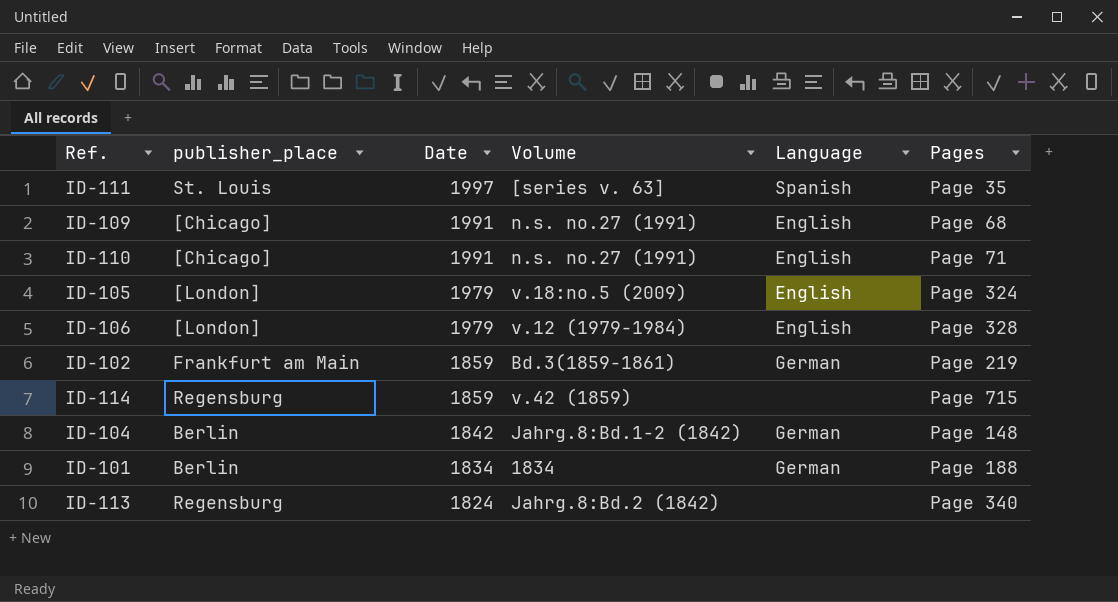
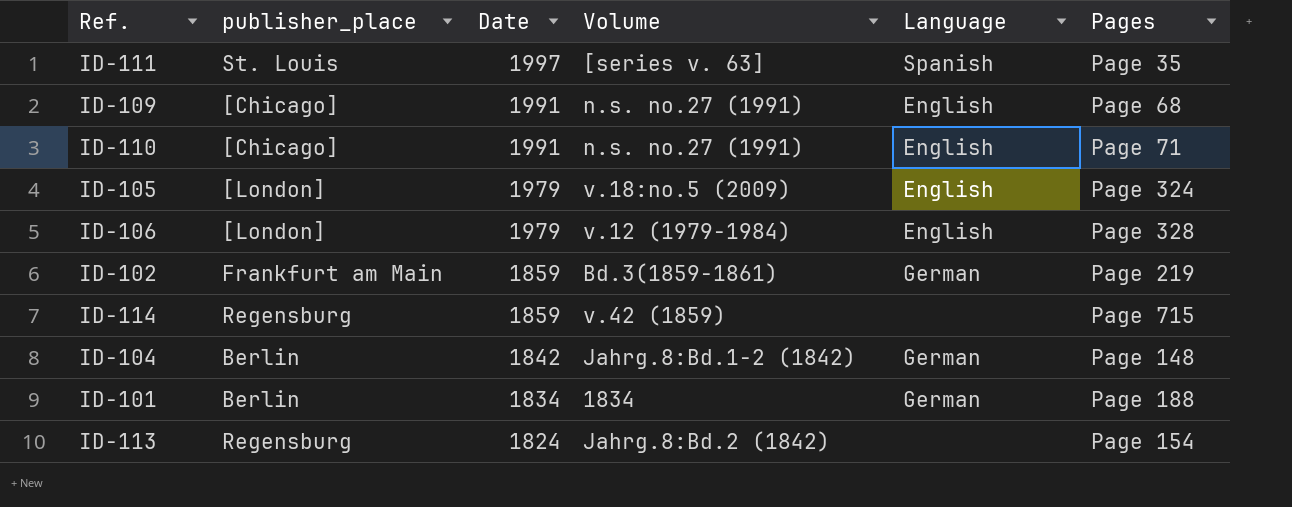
ID-113 | Pages: Page 340 -> Page 154

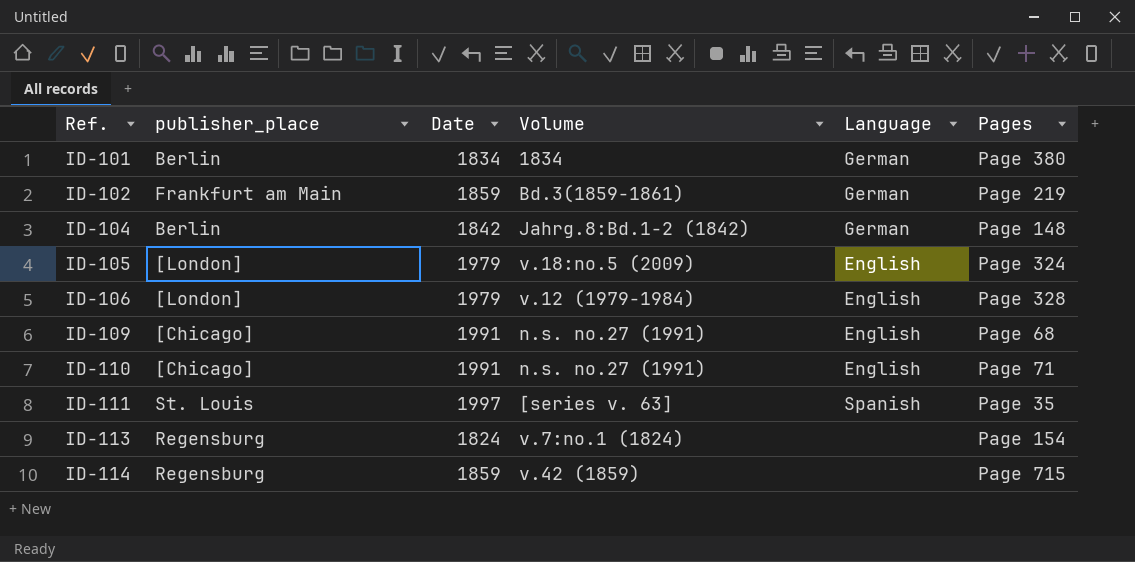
row order: Date descending -> Ref. ascending
ID-101 | Pages: Page 188 -> Page 380
ID-113 | Volume: Jahrg.8:Bd.2 (1842) -> v.7:no.1 (1824)

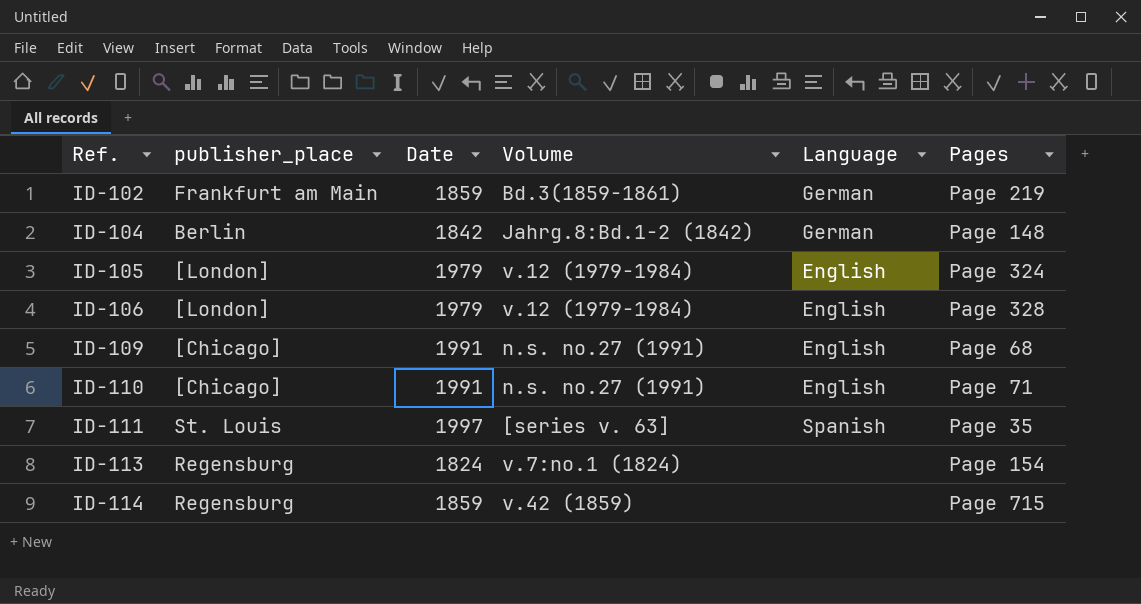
row ID-101: Berlin | 1834 | 1834 | German | Page 380 -> none
ID-105 | Volume: v.18:no.5 (2009) -> v.12 (1979-1984)

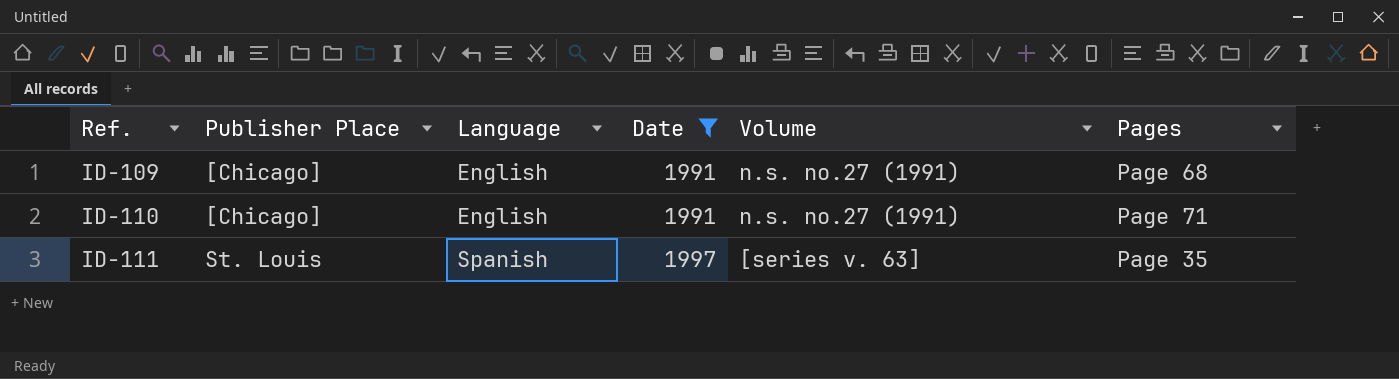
filter: none -> Date >= 1991
column name: publisher_place -> Publisher Place
column Language | position: 5 -> 3

